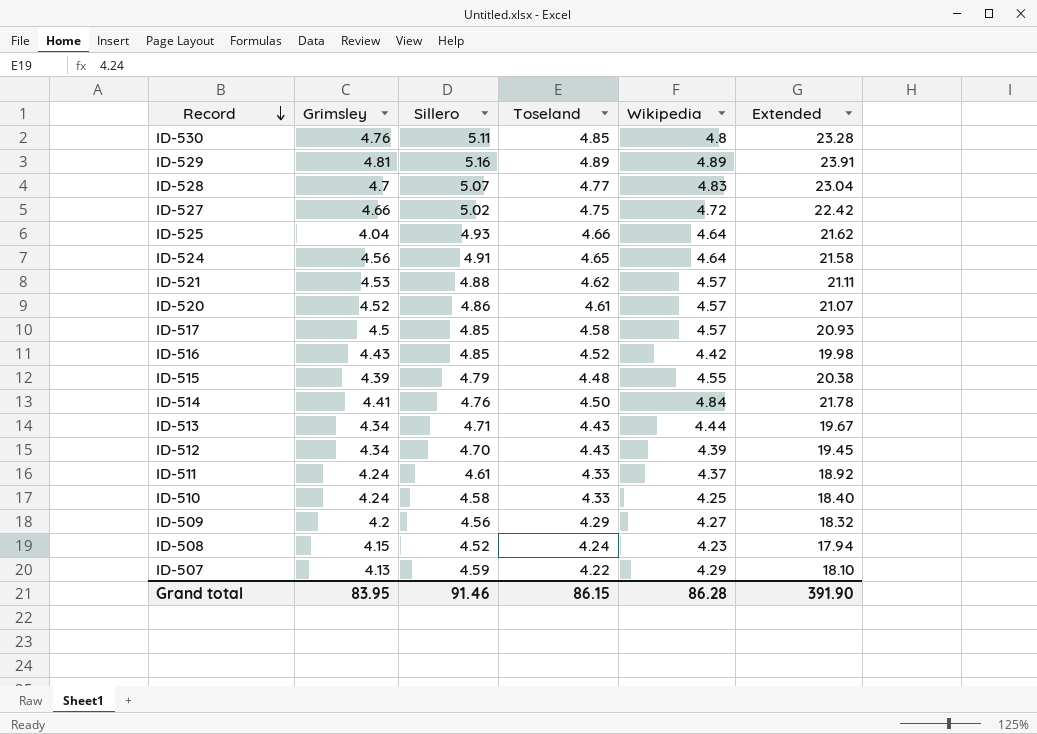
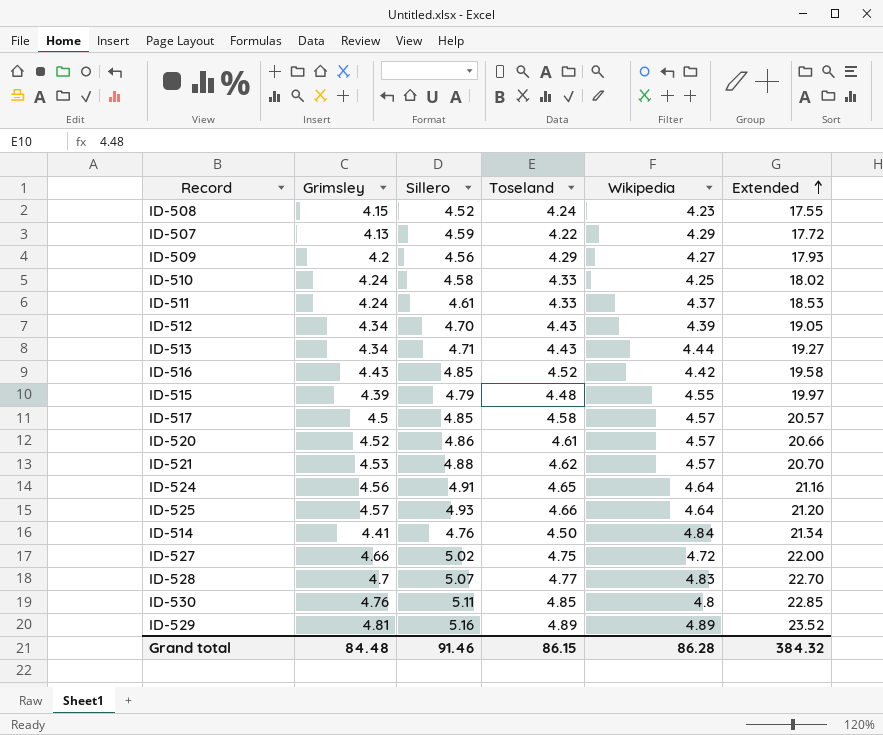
row order: Record descending -> Extended ascending
column Extended | formula: [Toseland] * [Wikipedia] -> [Grimsley] * [Wikipedia]
ID-525 | Grimsley: 4.04 -> 4.57
Grand total | Grimsley: 83.95 -> 84.48
Grand total | Extended: 391.90 -> 384.32

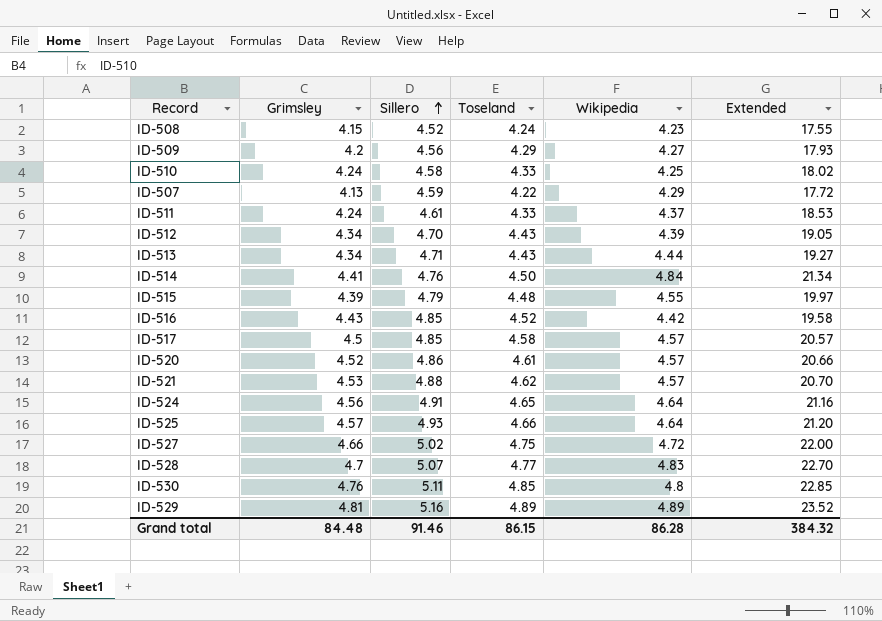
row order: Extended ascending -> Sillero ascending

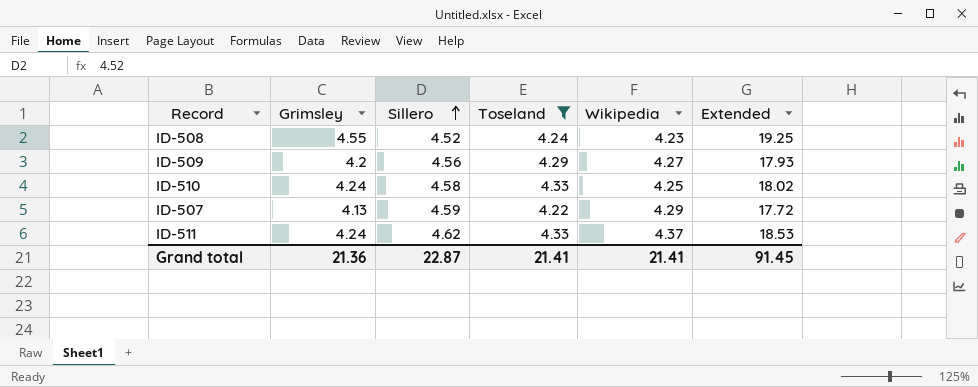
filter: none -> Toseland <= 4.33
ID-508 | Grimsley: 4.15 -> 4.55
ID-508 | Extended: 17.55 -> 19.25
ID-511 | Sillero: 4.61 -> 4.62
Grand total | Grimsley: 84.48 -> 21.36
Grand total | Sillero: 91.46 -> 22.87
Grand total | Toseland: 86.15 -> 21.41
Grand total | Wikipedia: 86.28 -> 21.41
Grand total | Extended: 384.32 -> 91.45

